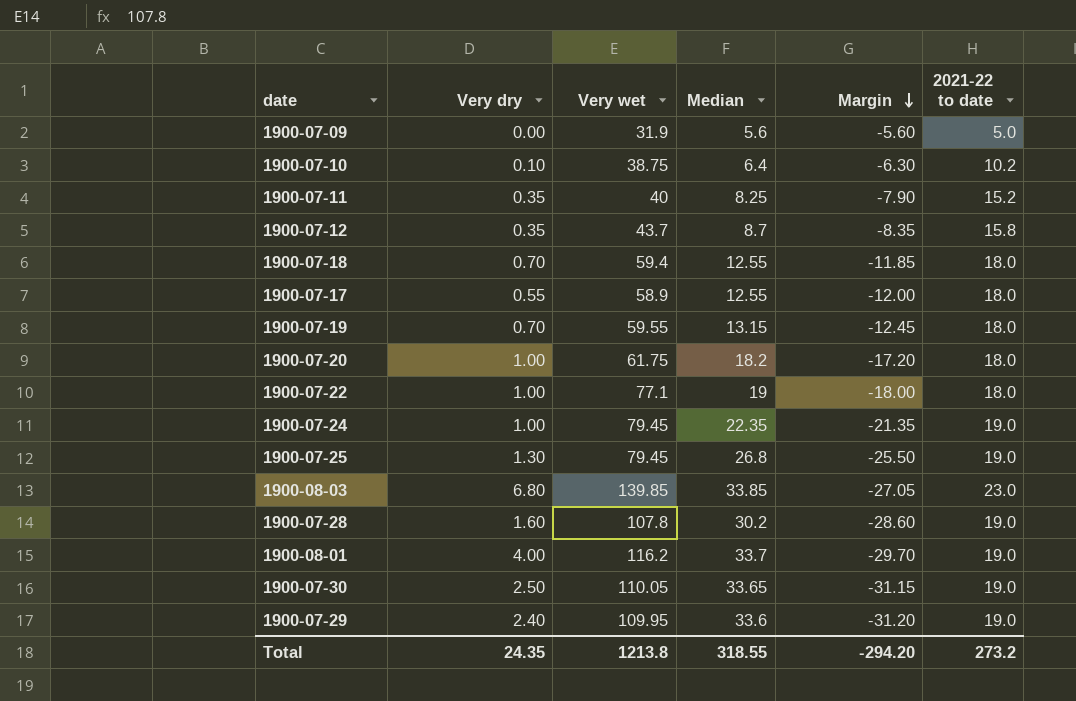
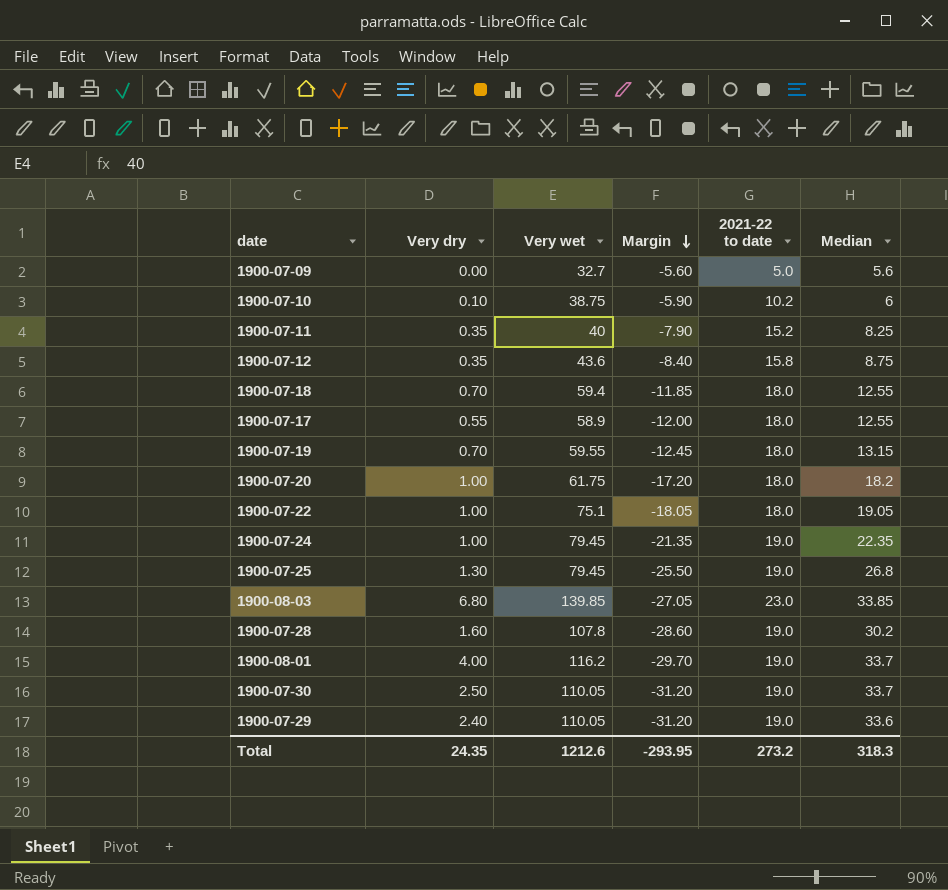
column Median | position: 4 -> 6
1900-07-09 | Very wet: 31.9 -> 32.7
1900-07-10 | Margin: -6.30 -> -5.90
1900-07-10 | Median: 6.4 -> 6
1900-07-12 | Very wet: 43.7 -> 43.6
1900-07-12 | Margin: -8.35 -> -8.40
1900-07-12 | Median: 8.7 -> 8.75
1900-07-22 | Very wet: 77.1 -> 75.1
1900-07-22 | Margin: -18.00 -> -18.05
1900-07-22 | Median: 19 -> 19.05
1900-07-30 | Margin: -31.15 -> -31.20
1900-07-30 | Median: 33.65 -> 33.7
1900-07-29 | Very wet: 109.95 -> 110.05
Total | Very wet: 1213.8 -> 1212.6
Total | Margin: -294.20 -> -293.95
Total | Median: 318.55 -> 318.3

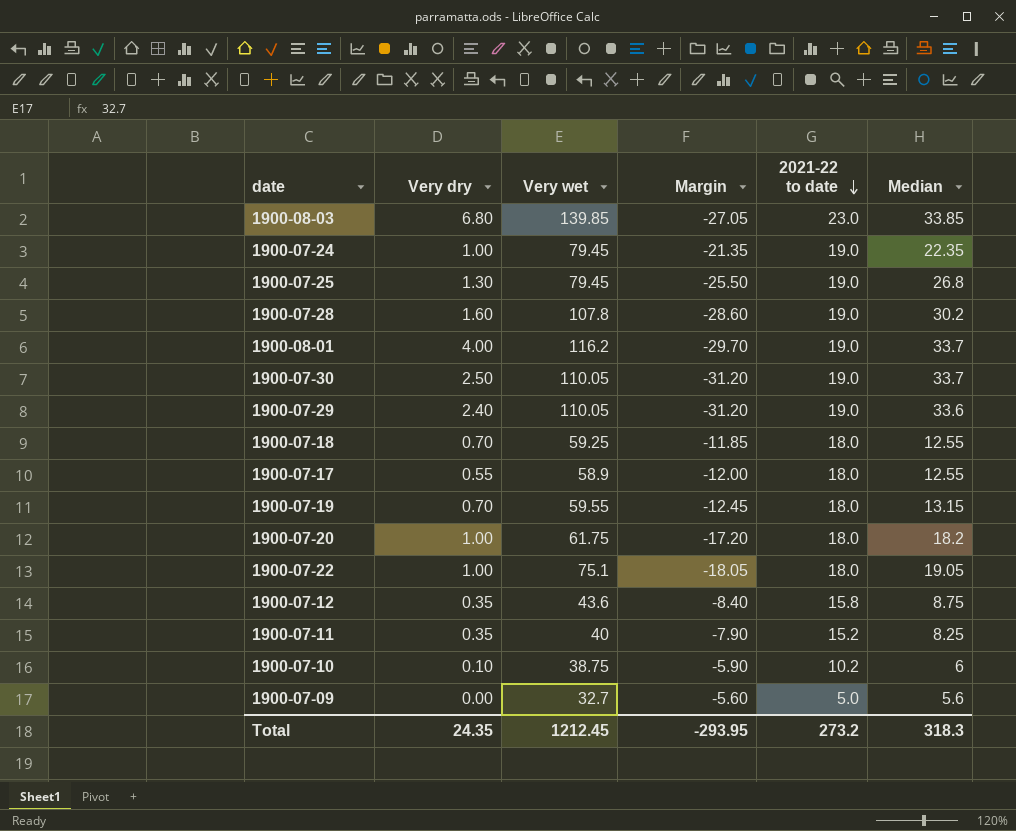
row order: Margin descending -> 2021-22 to date descending
1900-07-18 | Very wet: 59.4 -> 59.25
Total | Very wet: 1212.6 -> 1212.45

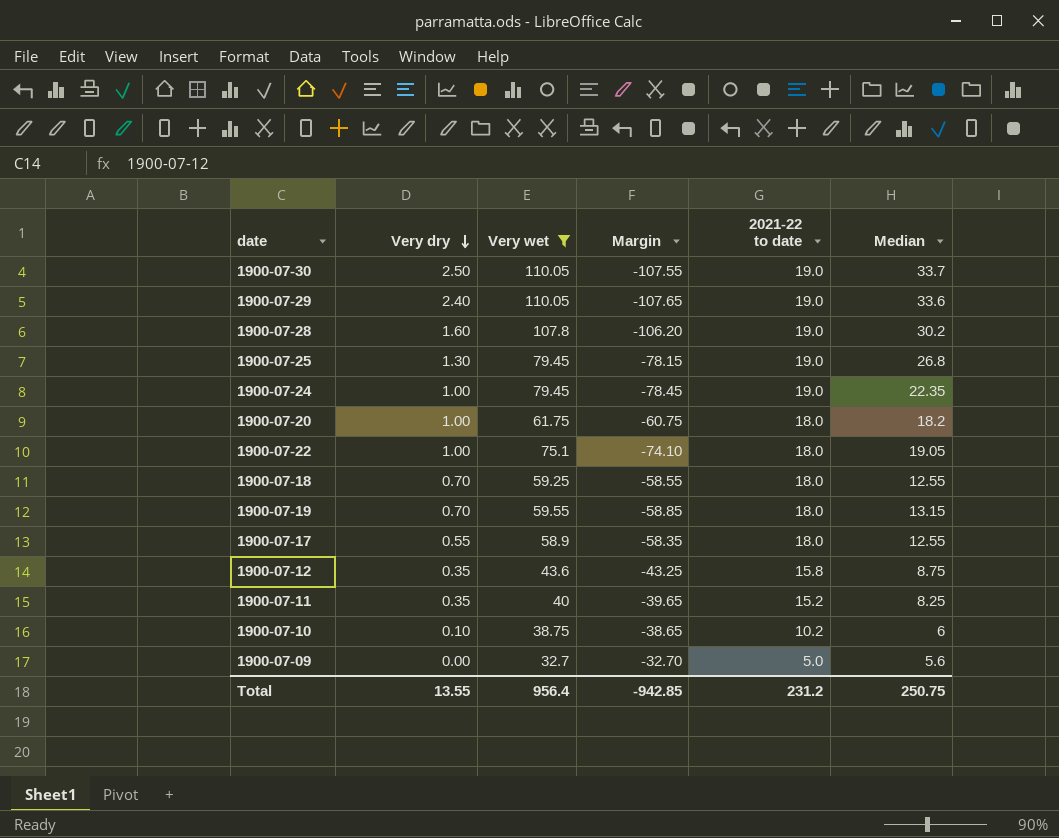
filter: none -> Very wet <= 110.05
row order: 2021-22 to date descending -> Very dry descending
column Margin | formula: [Very dry] - [Median] -> [Very dry] - [Very wet]
Total | Very dry: 24.35 -> 13.55
Total | Very wet: 1212.45 -> 956.4
Total | Margin: -293.95 -> -942.85
Total | 2021-22 to date: 273.2 -> 231.2
Total | Median: 318.3 -> 250.75

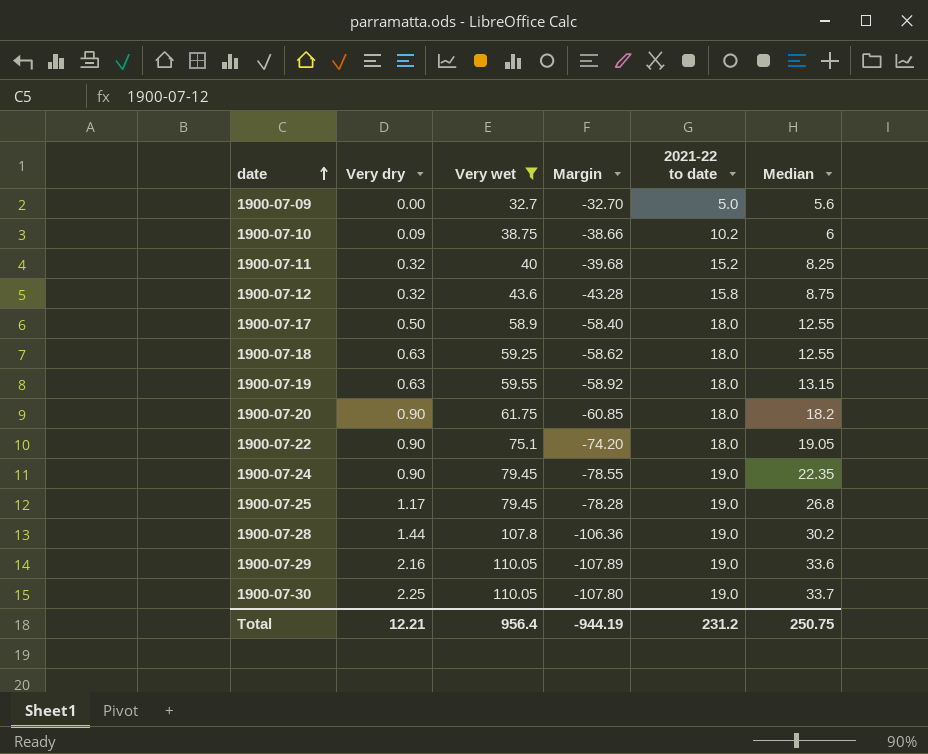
row order: Very dry descending -> date ascending
1900-07-10 | Very dry: 0.10 -> 0.09
1900-07-10 | Margin: -38.65 -> -38.66
1900-07-11 | Very dry: 0.35 -> 0.32
1900-07-11 | Margin: -39.65 -> -39.68
1900-07-12 | Very dry: 0.35 -> 0.32
1900-07-12 | Margin: -43.25 -> -43.28
1900-07-17 | Very dry: 0.55 -> 0.50
1900-07-17 | Margin: -58.35 -> -58.40
1900-07-18 | Very dry: 0.70 -> 0.63
1900-07-18 | Margin: -58.55 -> -58.62
1900-07-19 | Very dry: 0.70 -> 0.63
1900-07-19 | Margin: -58.85 -> -58.92
1900-07-20 | Very dry: 1.00 -> 0.90
1900-07-20 | Margin: -60.75 -> -60.85
1900-07-22 | Very dry: 1.00 -> 0.90
1900-07-22 | Margin: -74.10 -> -74.20
1900-07-24 | Very dry: 1.00 -> 0.90
1900-07-24 | Margin: -78.45 -> -78.55
1900-07-25 | Very dry: 1.30 -> 1.17
1900-07-25 | Margin: -78.15 -> -78.28
1900-07-28 | Very dry: 1.60 -> 1.44
1900-07-28 | Margin: -106.20 -> -106.36
1900-07-29 | Very dry: 2.40 -> 2.16
1900-07-29 | Margin: -107.65 -> -107.89
1900-07-30 | Very dry: 2.50 -> 2.25
1900-07-30 | Margin: -107.55 -> -107.80
Total | Very dry: 13.55 -> 12.21
Total | Margin: -942.85 -> -944.19

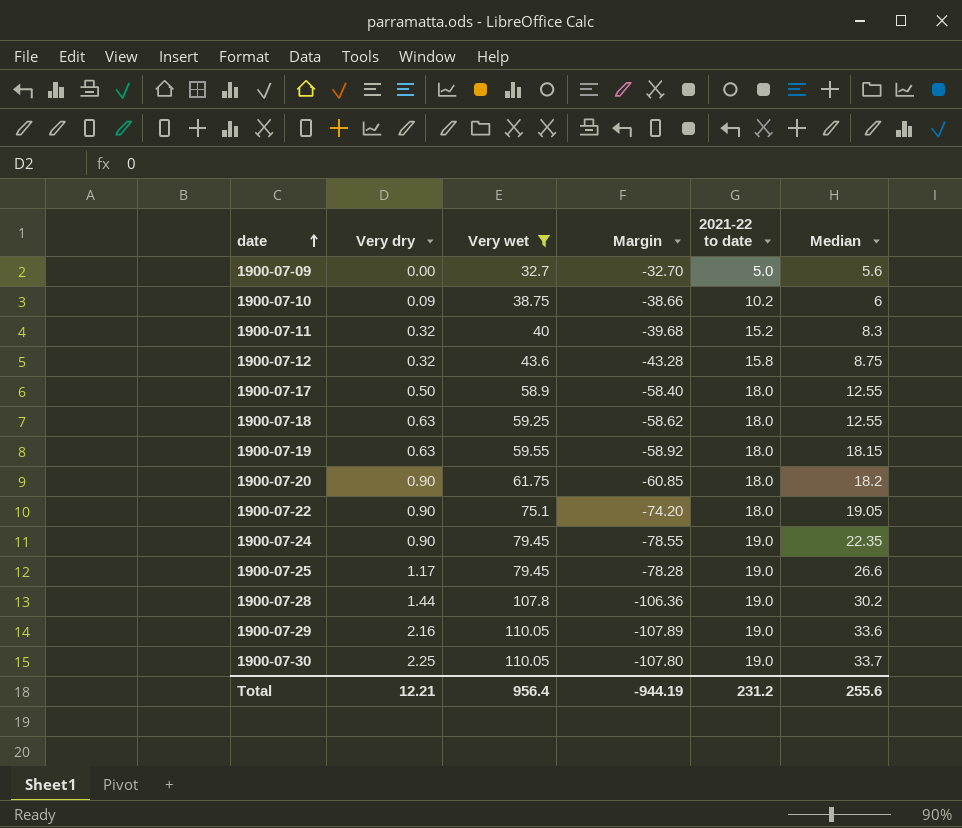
1900-07-11 | Median: 8.25 -> 8.3
1900-07-19 | Median: 13.15 -> 18.15
1900-07-25 | Median: 26.8 -> 26.6
Total | Median: 250.75 -> 255.6

